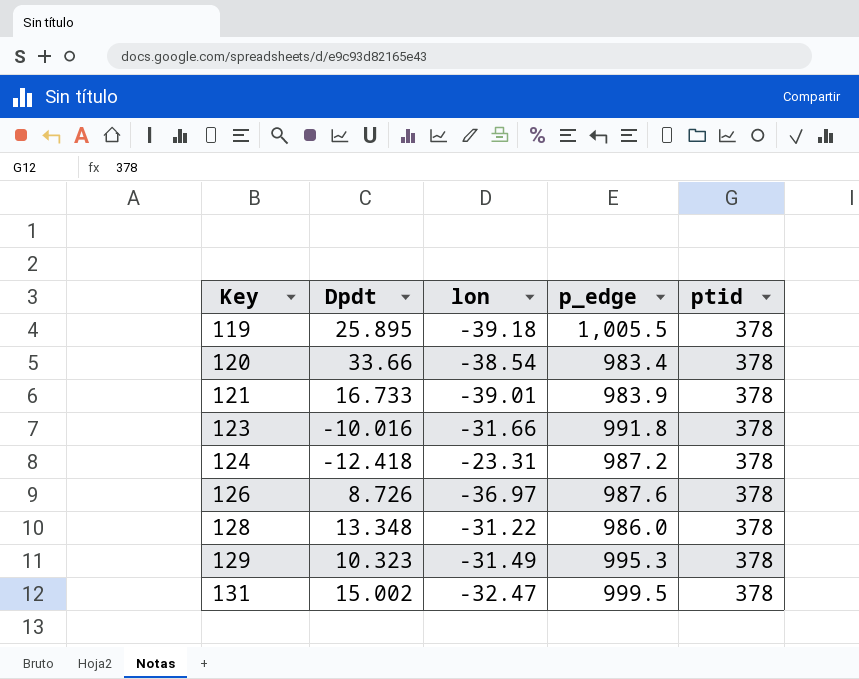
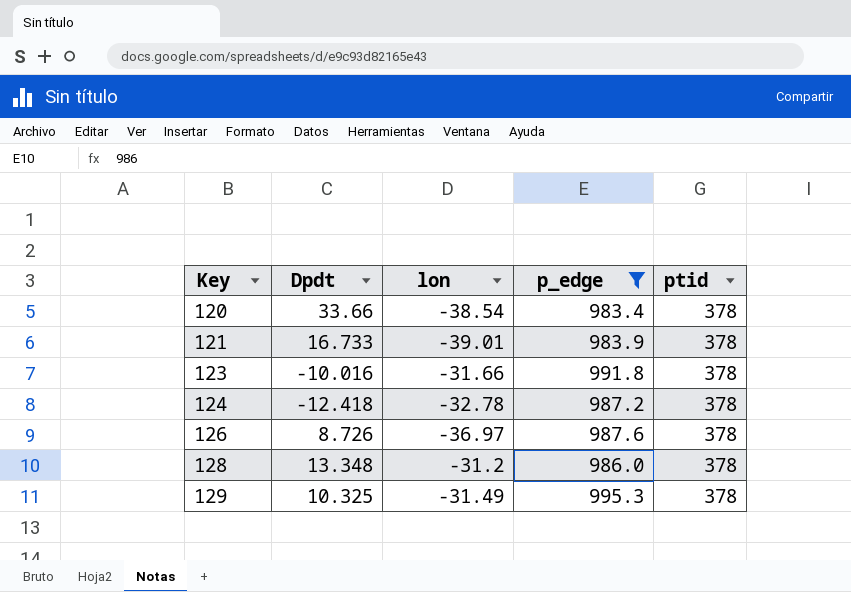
filter: none -> p_edge <= 995.3
124 | lon: -23.31 -> -32.78
128 | lon: -31.22 -> -31.2
129 | Dpdt: 10.323 -> 10.325

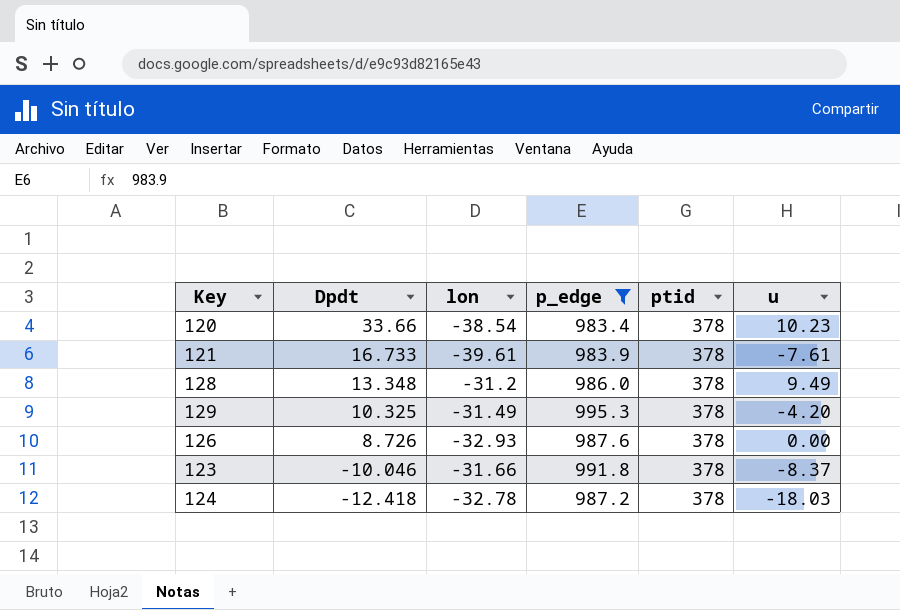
row order: Key ascending -> Dpdt descending
column u | position: none -> 6
121 | lon: -39.01 -> -39.61
126 | lon: -36.97 -> -32.93
123 | Dpdt: -10.016 -> -10.046

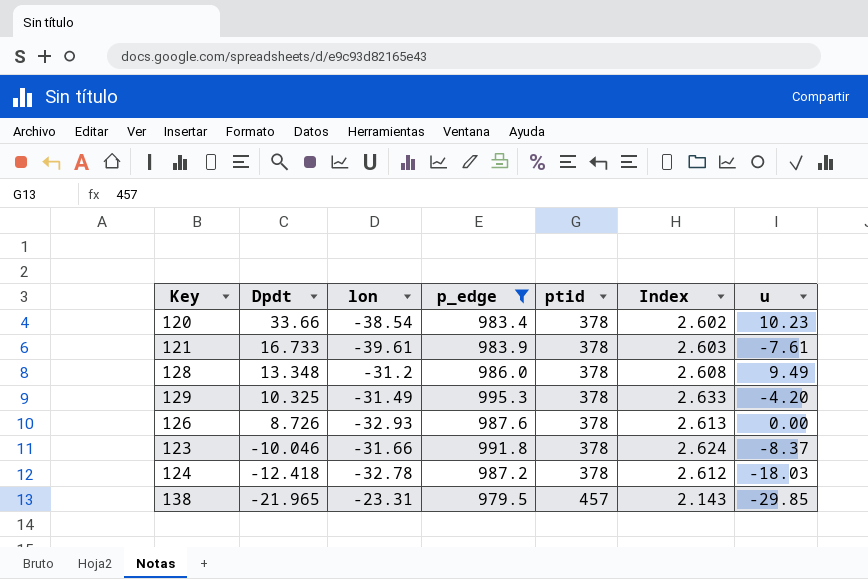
column Index | formula: none -> [p_edge] / [ptid]
row 138: none -> -21.965 | -23.31 | 979.5 | 457 | 2.143 | -29.85

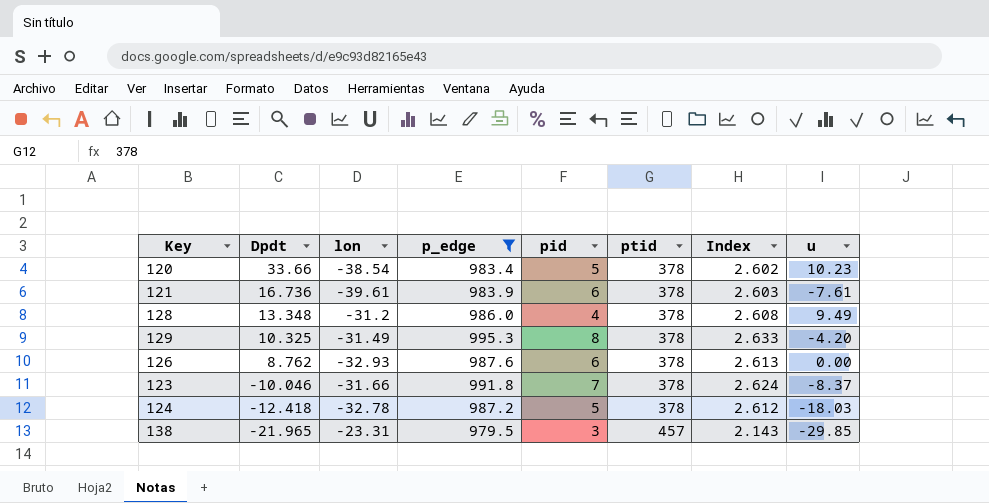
column pid | position: none -> 5
121 | Dpdt: 16.733 -> 16.736
126 | Dpdt: 8.726 -> 8.762

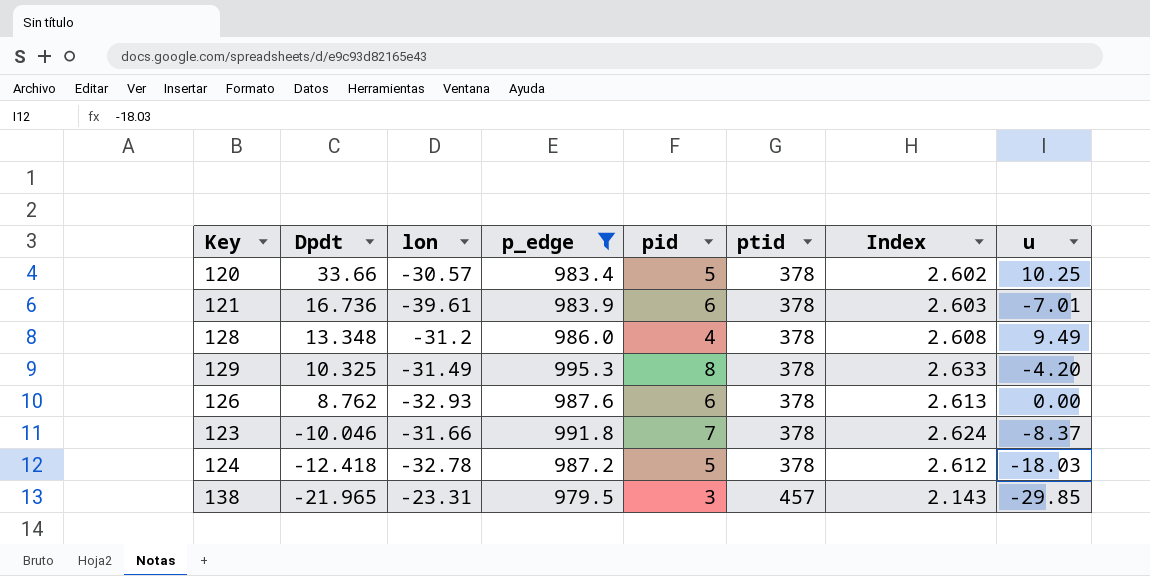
120 | lon: -38.54 -> -30.57
120 | u: 10.23 -> 10.25
121 | u: -7.61 -> -7.01

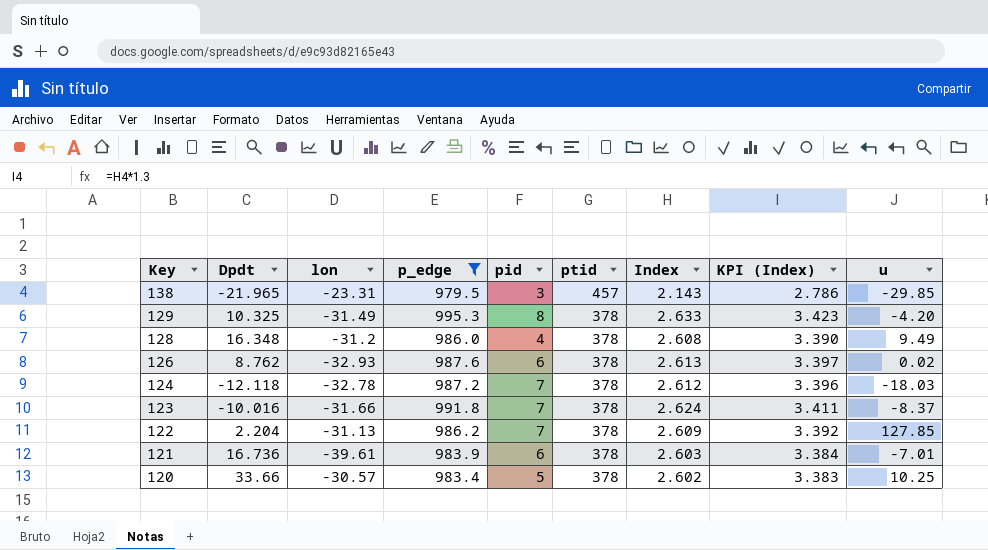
row order: Dpdt descending -> Key descending
column KPI (Index) | formula: none -> [Index] * 1.3
128 | Dpdt: 13.348 -> 16.348
126 | u: 0.00 -> 0.02
124 | Dpdt: -12.418 -> -12.118
124 | pid: 5 -> 7
123 | Dpdt: -10.046 -> -10.016
row 122: none -> 2.204 | -31.13 | 986.2 | 7 | 378 | 2.609 | 3.392 | 127.85

